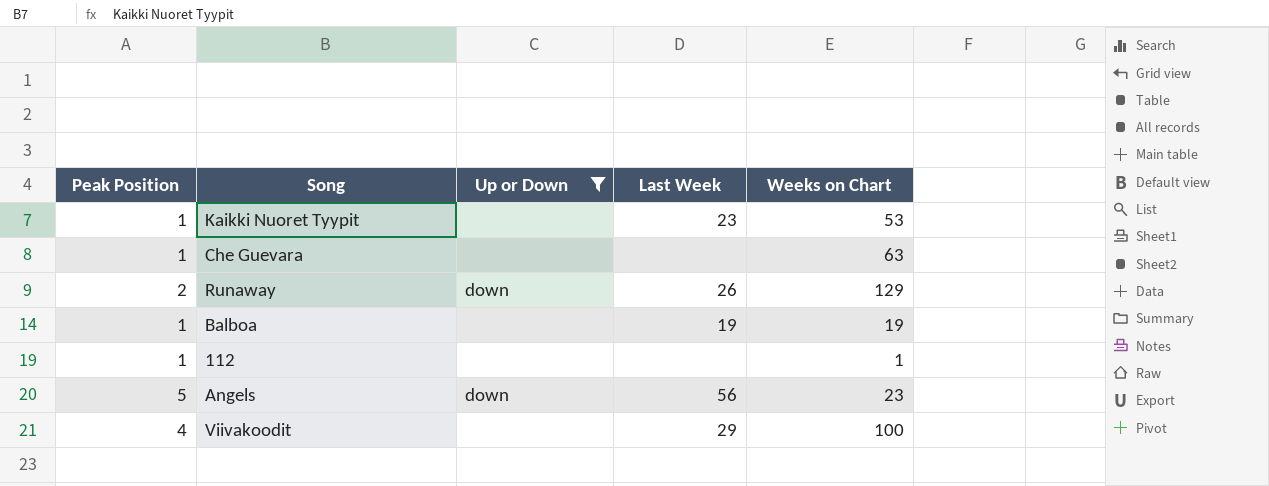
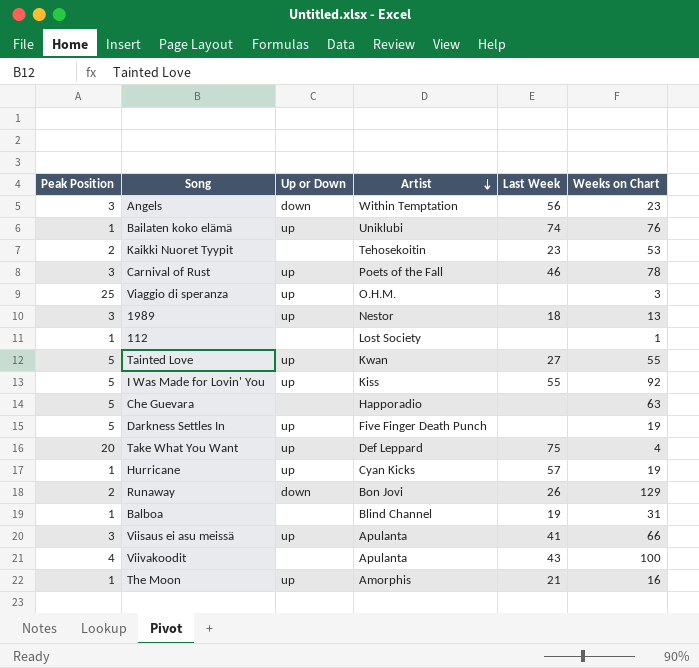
filter: Up or Down != up -> none
row order: none -> Artist descending
column Artist | position: none -> 4
Angels | Peak Position: 5 -> 3
Kaikki Nuoret Tyypit | Peak Position: 1 -> 2
Che Guevara | Peak Position: 1 -> 5
Balboa | Weeks on Chart: 19 -> 31
Viivakoodit | Last Week: 29 -> 43

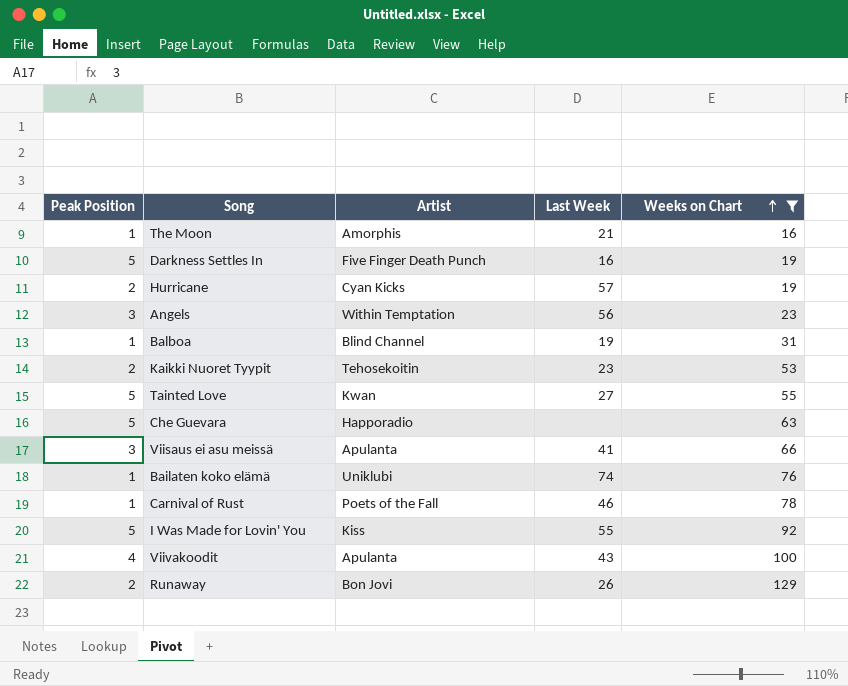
filter: none -> Weeks on Chart >= 16
row order: Artist descending -> Weeks on Chart ascending
column Up or Down | position: 3 -> none
Darkness Settles In | Last Week: none -> 16
Hurricane | Peak Position: 1 -> 2
Carnival of Rust | Peak Position: 3 -> 1

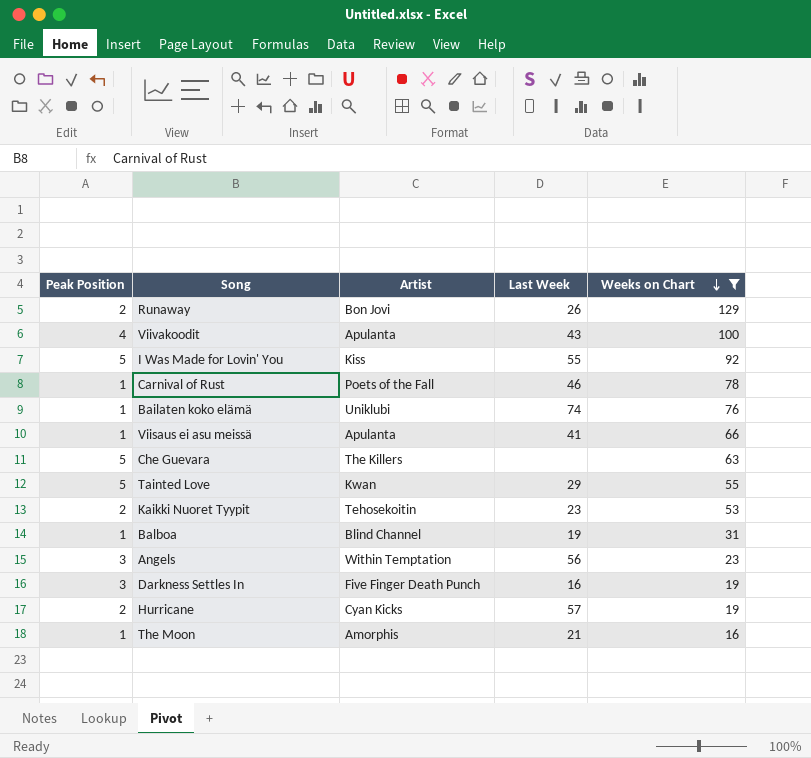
row order: Weeks on Chart ascending -> Weeks on Chart descending
Viisaus ei asu meissä | Peak Position: 3 -> 1
Che Guevara | Artist: Happoradio -> The Killers
Tainted Love | Last Week: 27 -> 29
Darkness Settles In | Peak Position: 5 -> 3

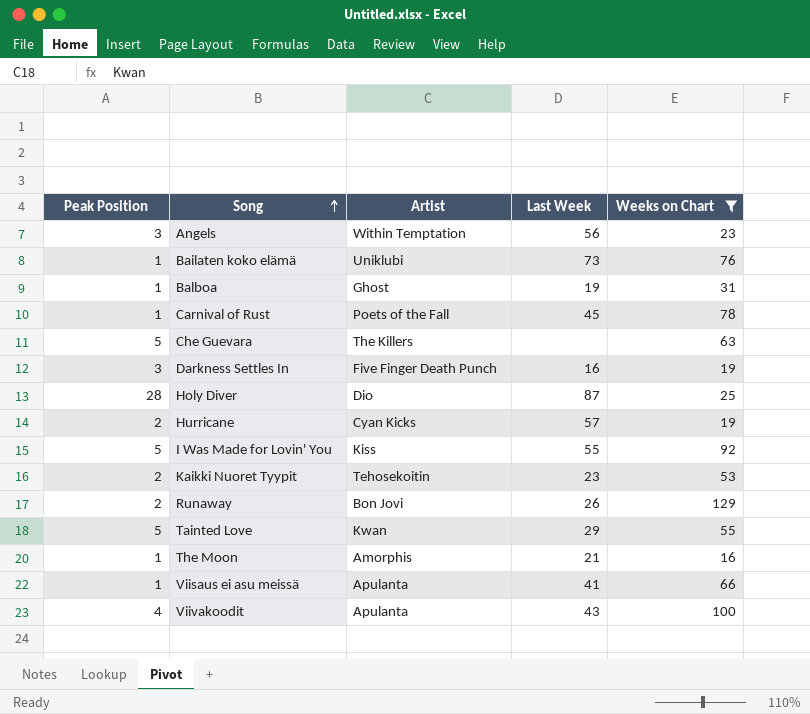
row order: Weeks on Chart descending -> Song ascending
Bailaten koko elämä | Last Week: 74 -> 73
Balboa | Artist: Blind Channel -> Ghost
Carnival of Rust | Last Week: 46 -> 45
row Holy Diver: none -> 28 | Dio | 87 | 25

